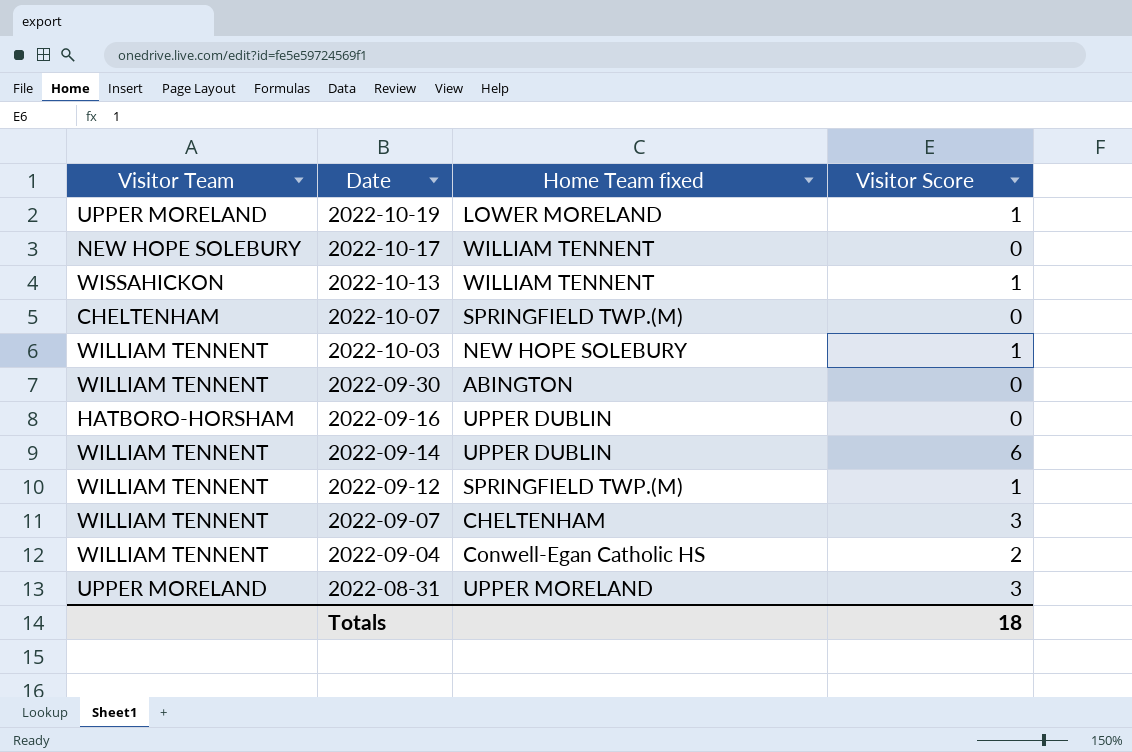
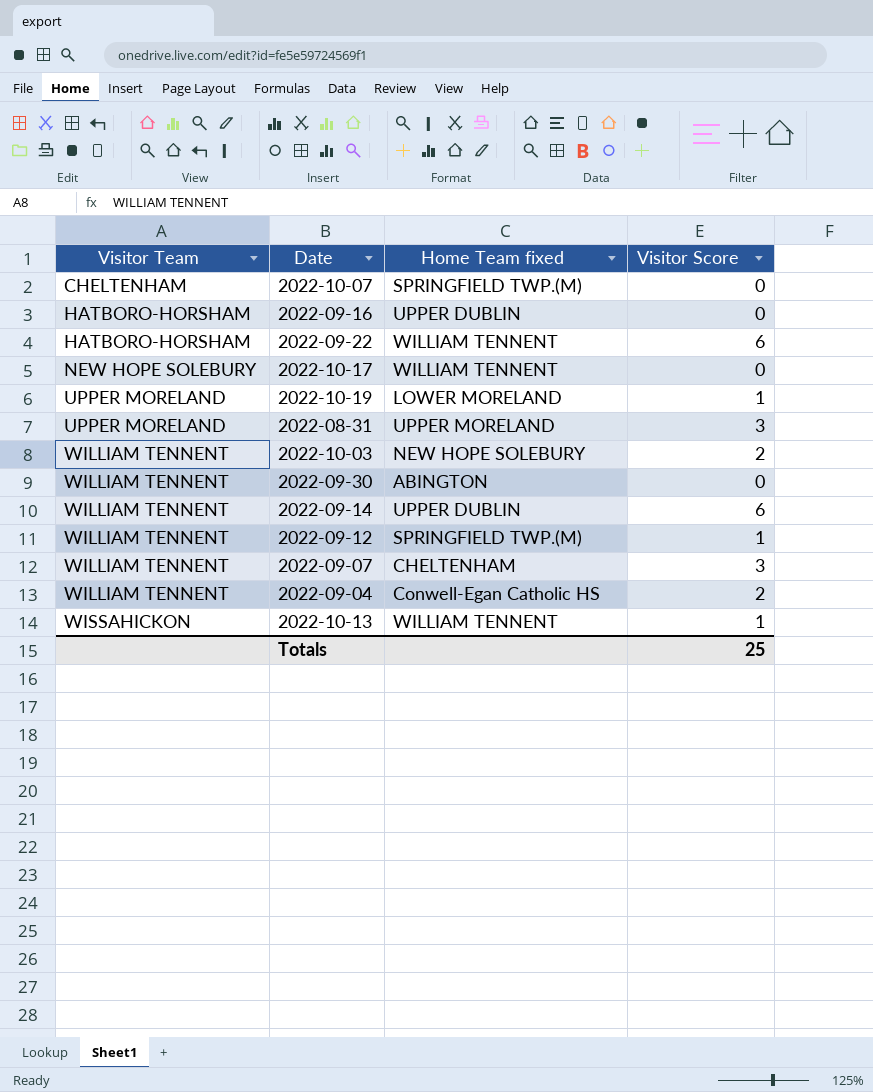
row order: Date descending -> Visitor Team ascending
row 2022-09-22: none -> HATBORO-HORSHAM | WILLIAM TENNENT | 6
2022-10-03 | Visitor Score: 1 -> 2
Totals | Visitor Score: 18 -> 25

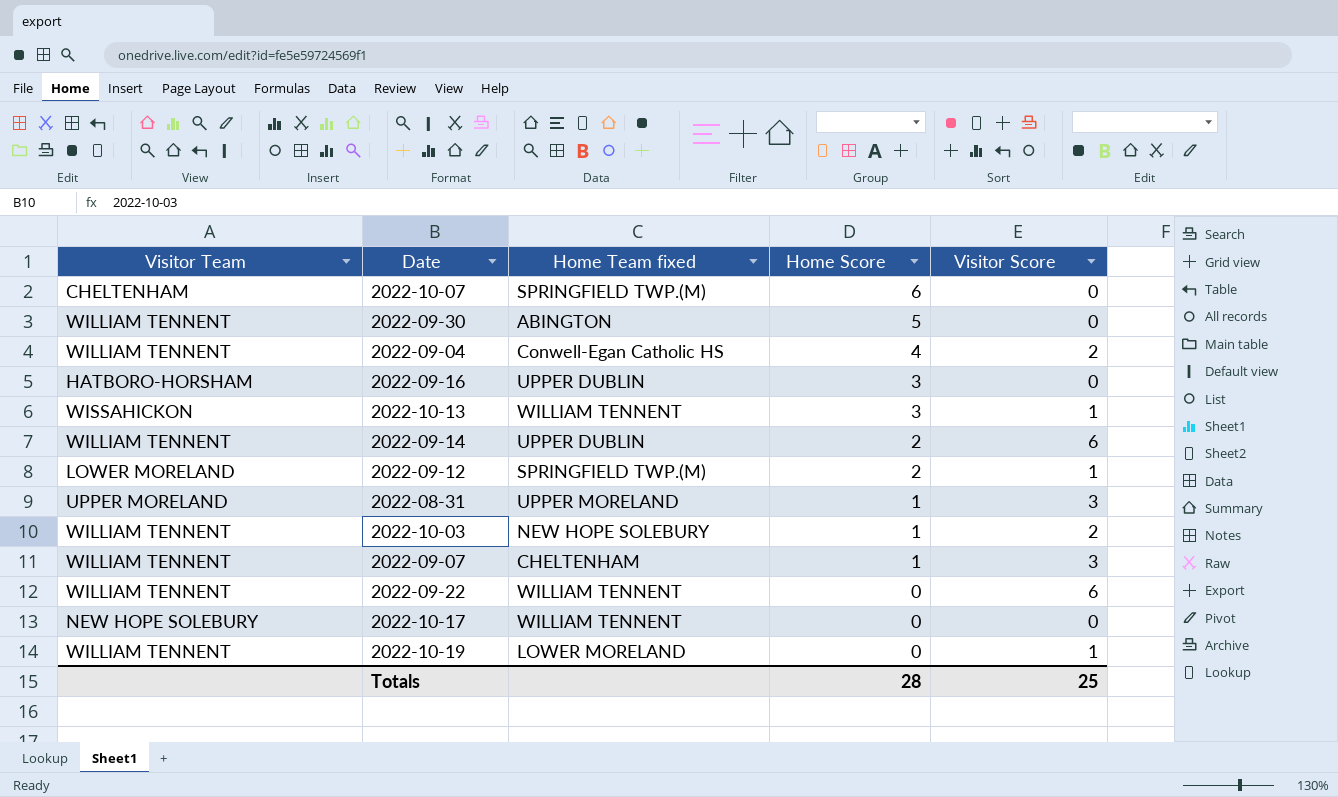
row order: Visitor Team ascending -> Home Score descending
column Home Score | position: none -> 4
2022-09-12 | Visitor Team: WILLIAM TENNENT -> LOWER MORELAND
2022-09-22 | Visitor Team: HATBORO-HORSHAM -> WILLIAM TENNENT
2022-10-19 | Visitor Team: UPPER MORELAND -> WILLIAM TENNENT

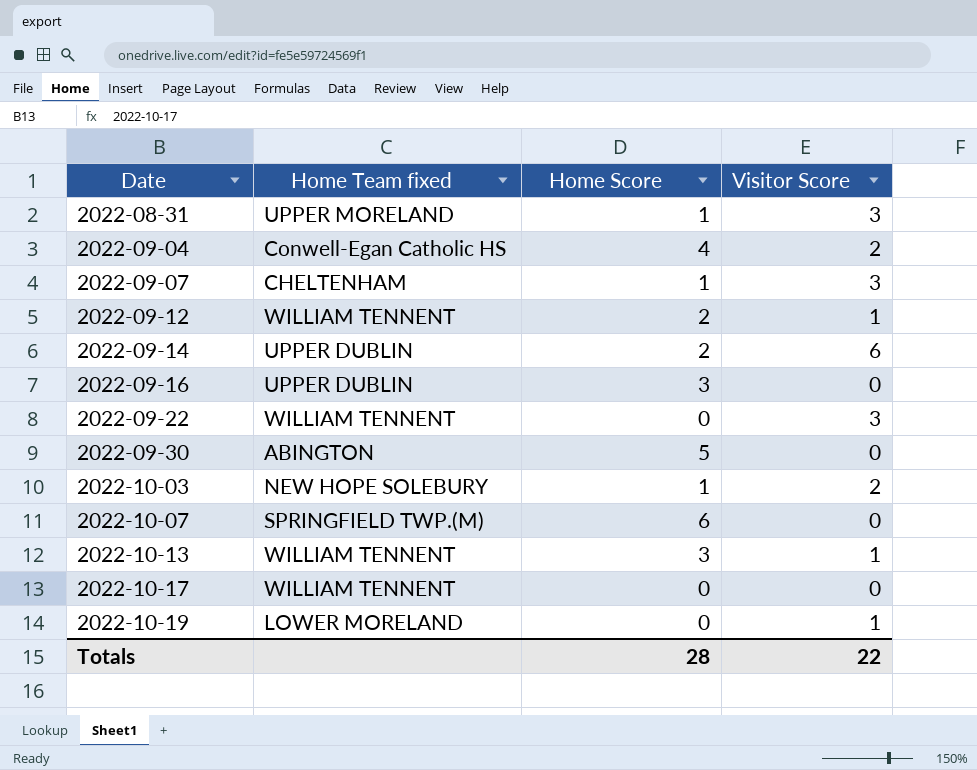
row order: Home Score descending -> Date ascending
column Visitor Team | position: 1 -> none
2022-09-12 | Home Team fixed: SPRINGFIELD TWP.(M) -> WILLIAM TENNENT
2022-09-22 | Visitor Score: 6 -> 3
Totals | Visitor Score: 25 -> 22

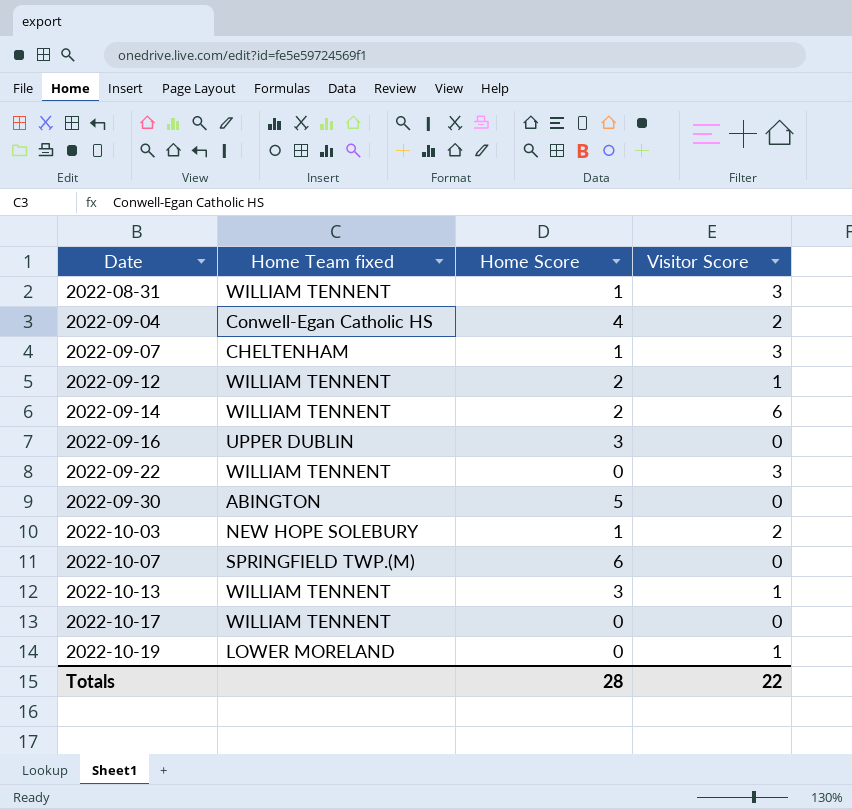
2022-08-31 | Home Team fixed: UPPER MORELAND -> WILLIAM TENNENT
2022-09-14 | Home Team fixed: UPPER DUBLIN -> WILLIAM TENNENT

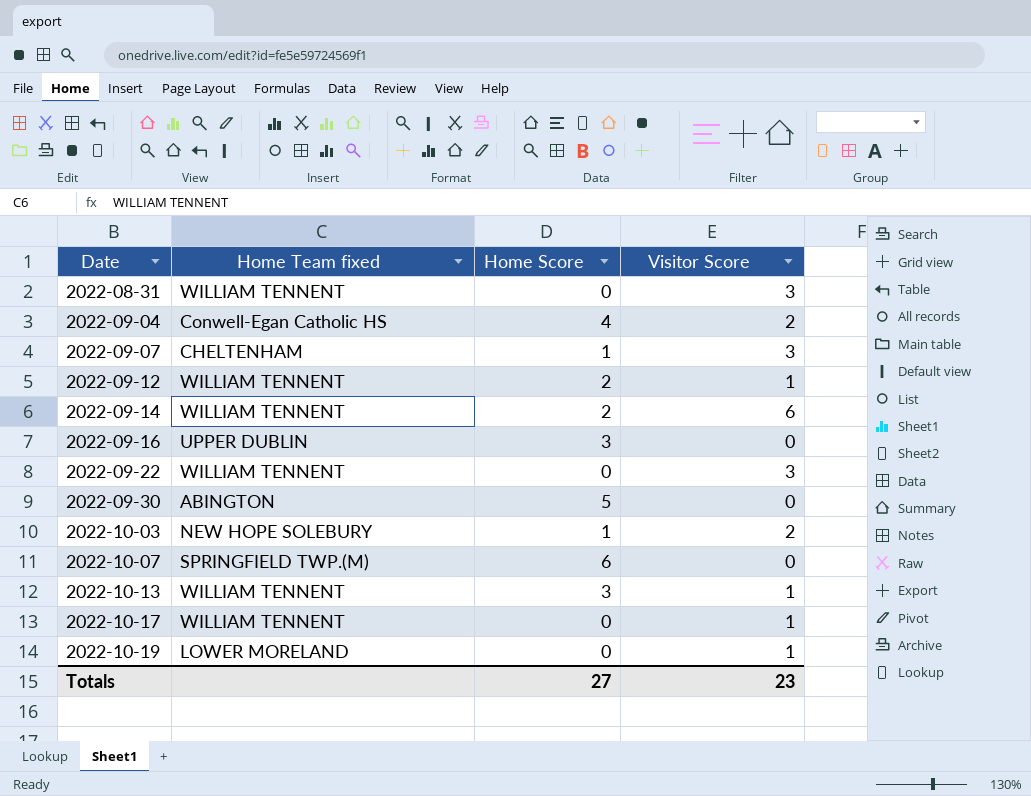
2022-08-31 | Home Score: 1 -> 0
2022-10-17 | Visitor Score: 0 -> 1
Totals | Home Score: 28 -> 27
Totals | Visitor Score: 22 -> 23

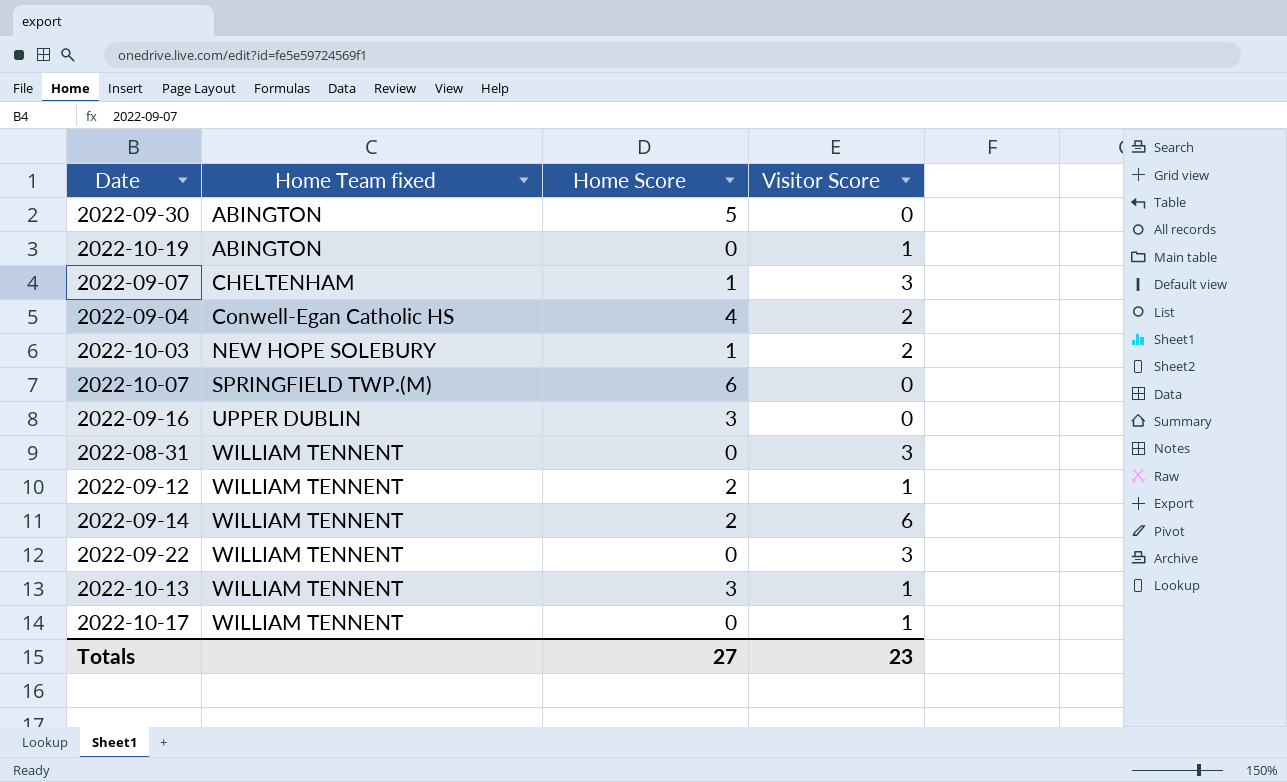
row order: Date ascending -> Home Team fixed ascending
2022-10-19 | Home Team fixed: LOWER MORELAND -> ABINGTON

